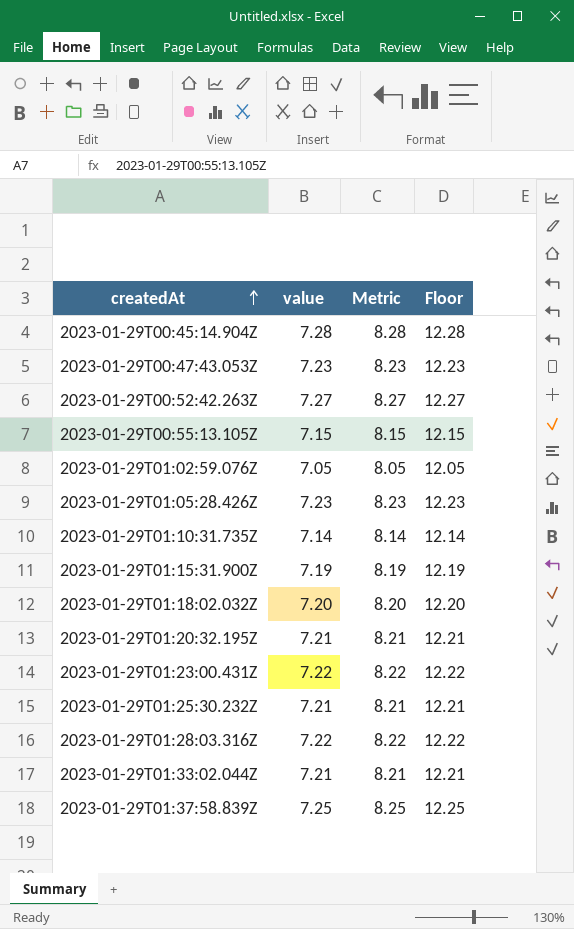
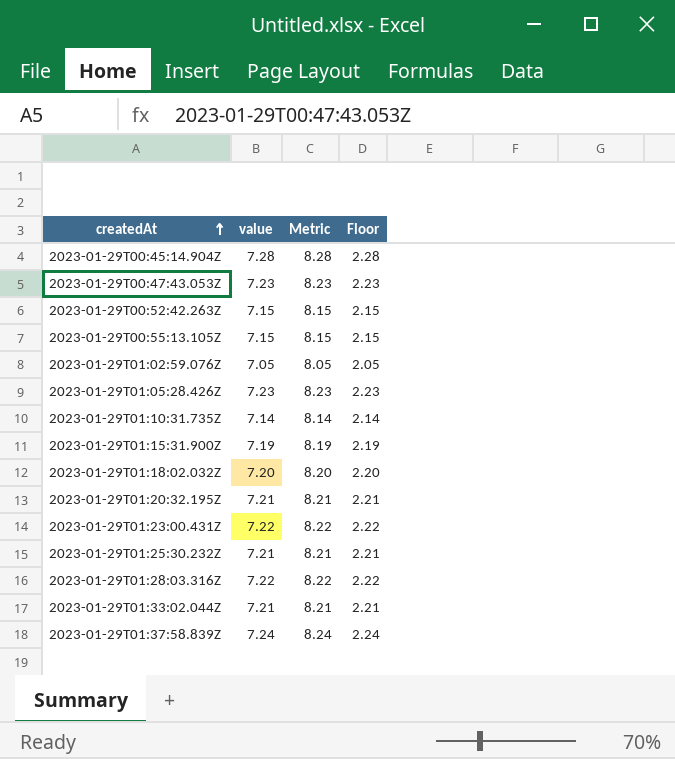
column Floor | formula: [value] + 5 -> [value] - 5
2023-01-29T00:52:42.263Z | value: 7.27 -> 7.15
2023-01-29T00:52:42.263Z | Metric: 8.27 -> 8.15
2023-01-29T01:37:58.839Z | value: 7.25 -> 7.24
2023-01-29T01:37:58.839Z | Metric: 8.25 -> 8.24

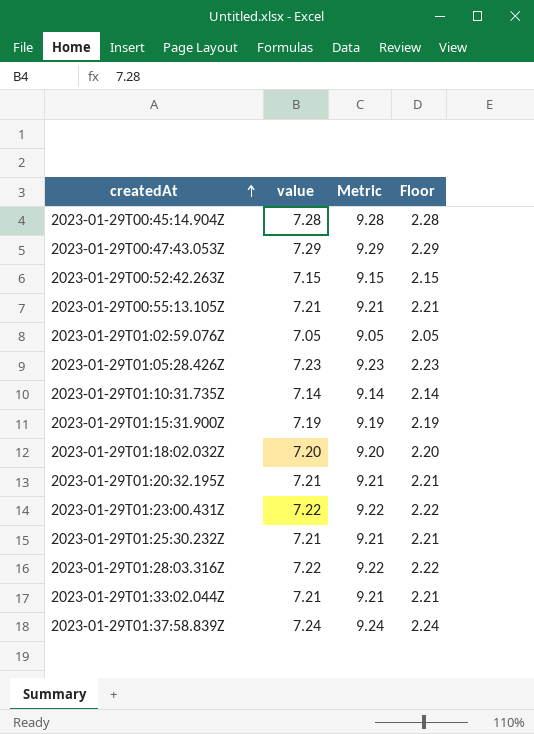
column Metric | formula: [value] + 1 -> [value] + 2
2023-01-29T00:47:43.053Z | value: 7.23 -> 7.29
2023-01-29T00:47:43.053Z | Floor: 2.23 -> 2.29
2023-01-29T00:55:13.105Z | value: 7.15 -> 7.21
2023-01-29T00:55:13.105Z | Floor: 2.15 -> 2.21

